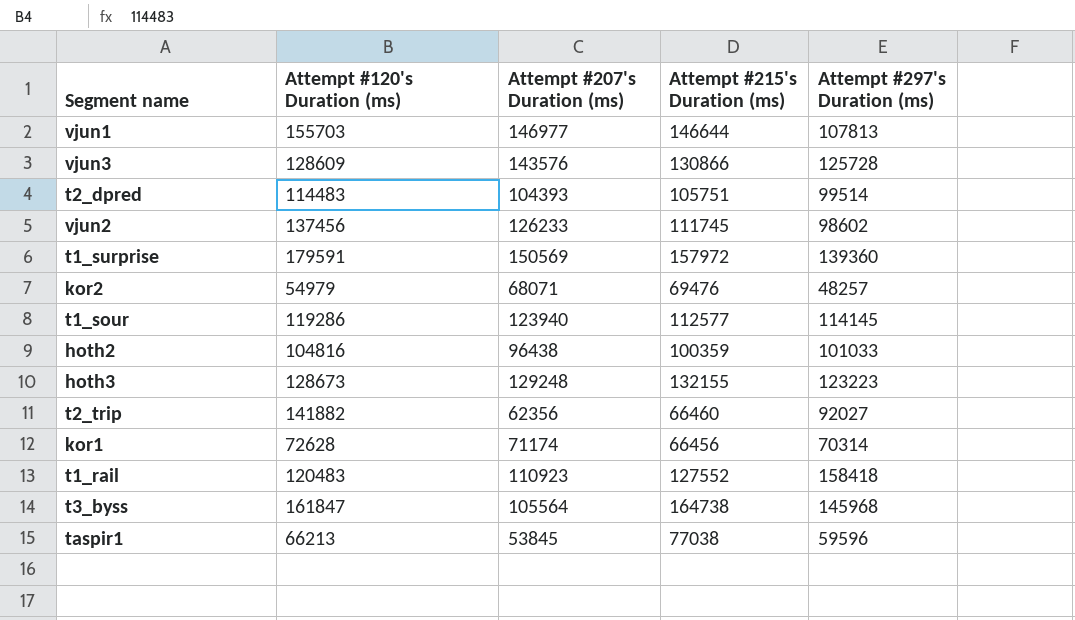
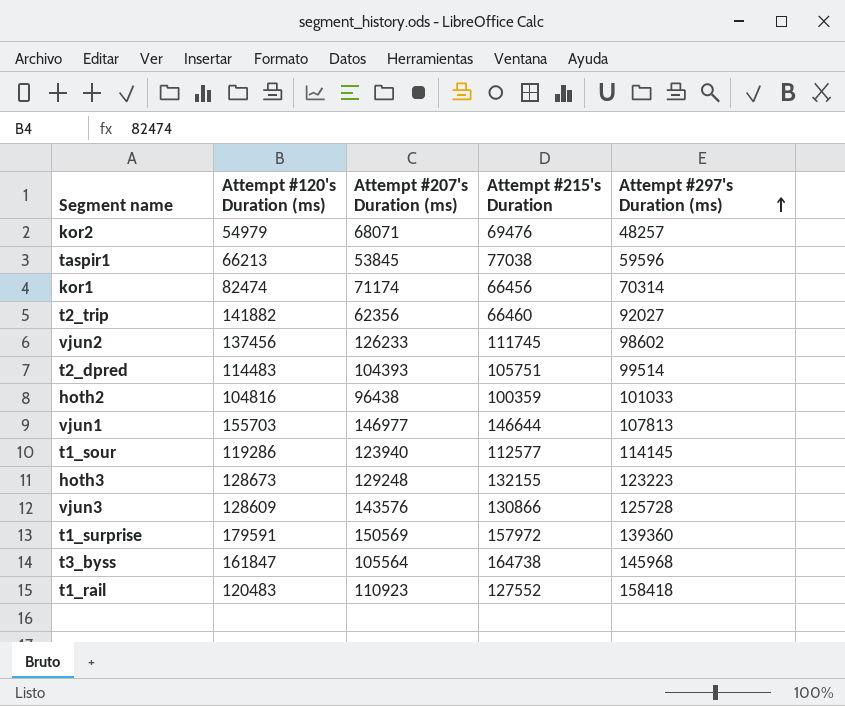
row order: none -> Attempt #297's Duration (ms) ascending
column name: Attempt #215's Duration (ms) -> Attempt #215's Duration
kor1 | Attempt #120's Duration (ms): 72628 -> 82474

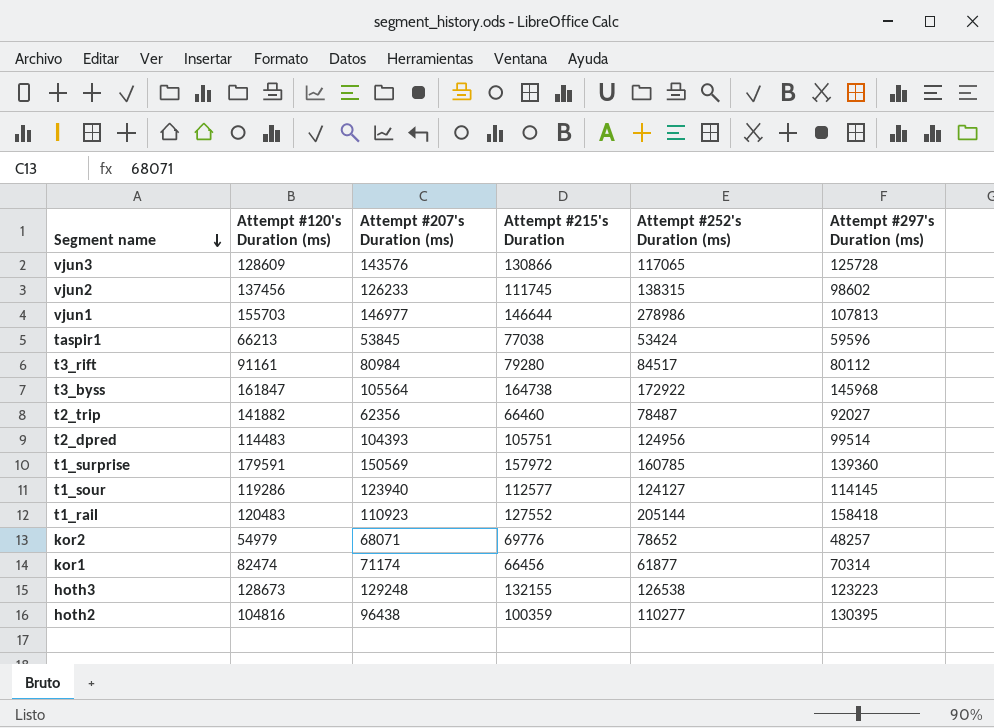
row order: Attempt #297's Duration (ms) ascending -> Segment name descending
column Attempt #252's Duration (ms) | position: none -> 5
row t3_rift: none -> 91161 | 80984 | 79280 | 84517 | 80112
kor2 | Attempt #215's Duration: 69476 -> 69776
hoth2 | Attempt #297's Duration (ms): 101033 -> 130395

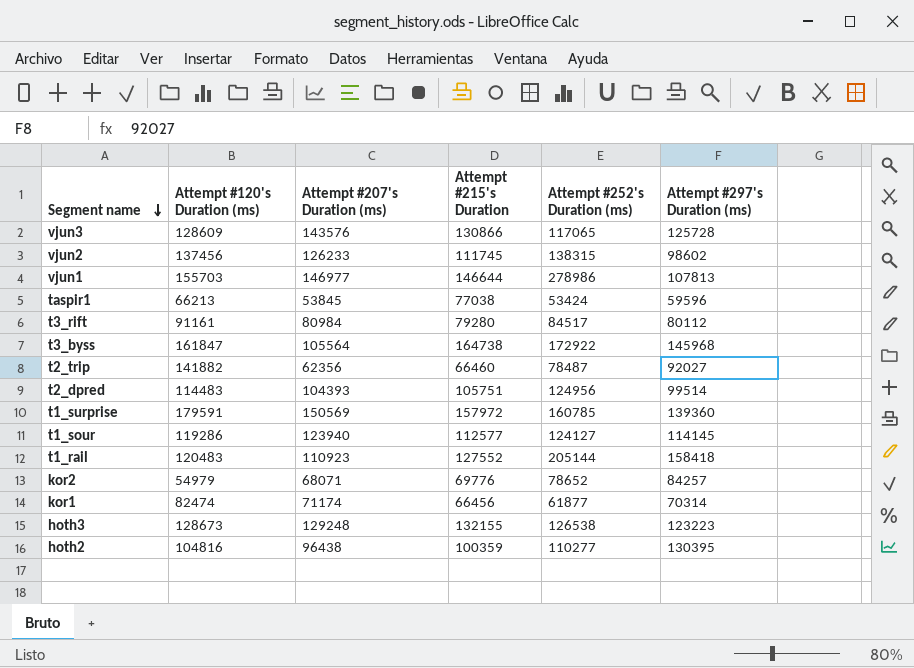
kor2 | Attempt #297's Duration (ms): 48257 -> 84257

